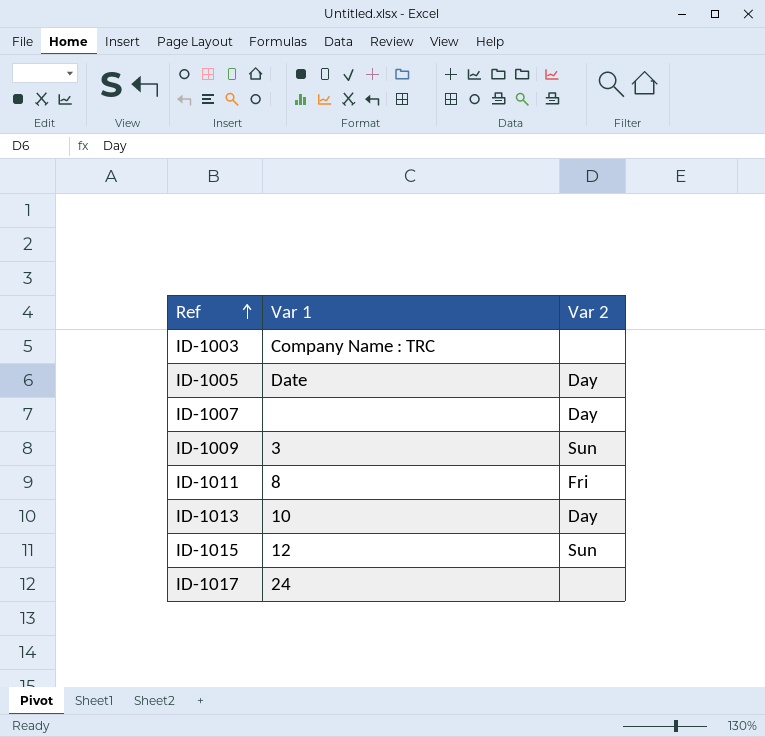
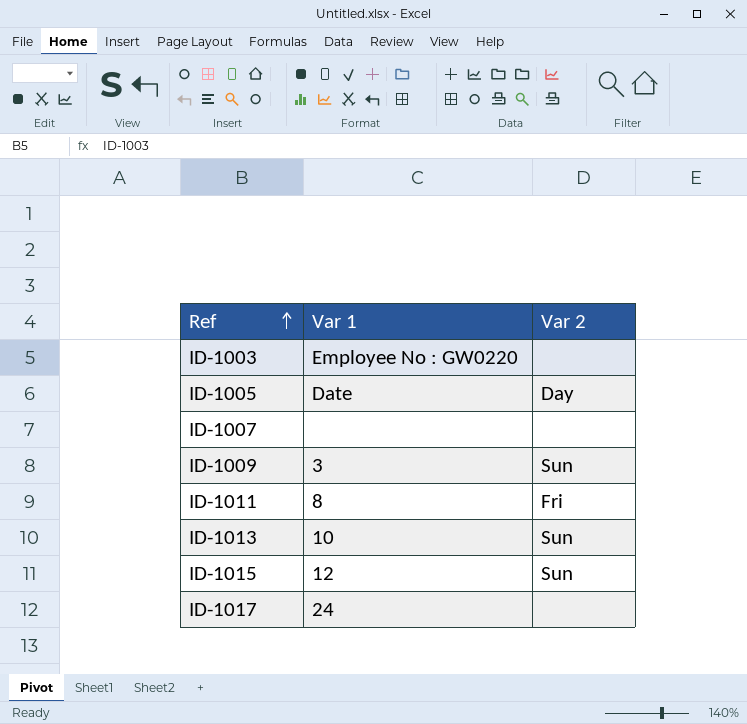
ID-1003 | Var 1: Company Name : TRC -> Employee No : GW0220
ID-1007 | Var 2: Day -> none
ID-1013 | Var 2: Day -> Sun

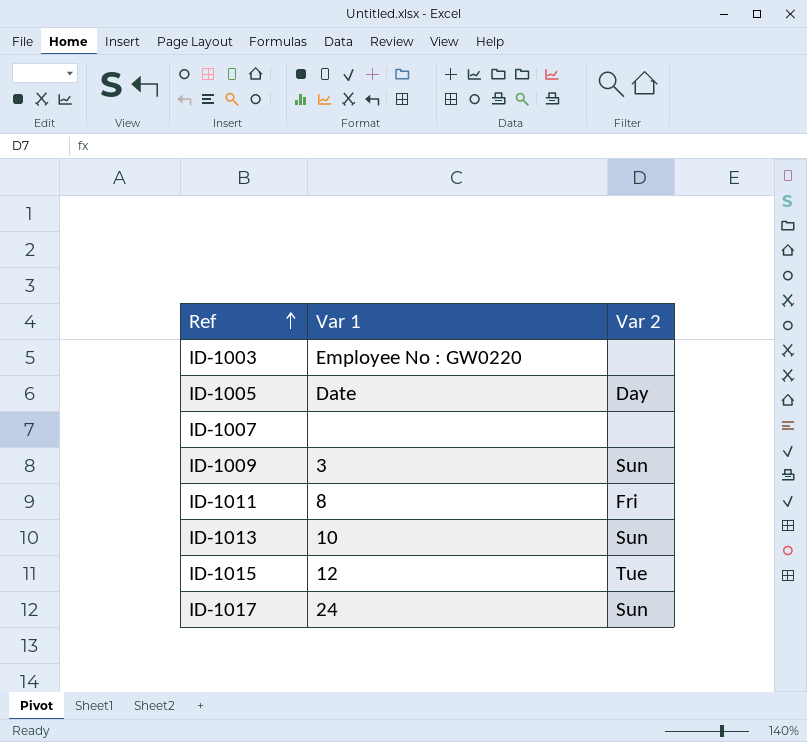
ID-1015 | Var 2: Sun -> Tue
ID-1017 | Var 2: none -> Sun

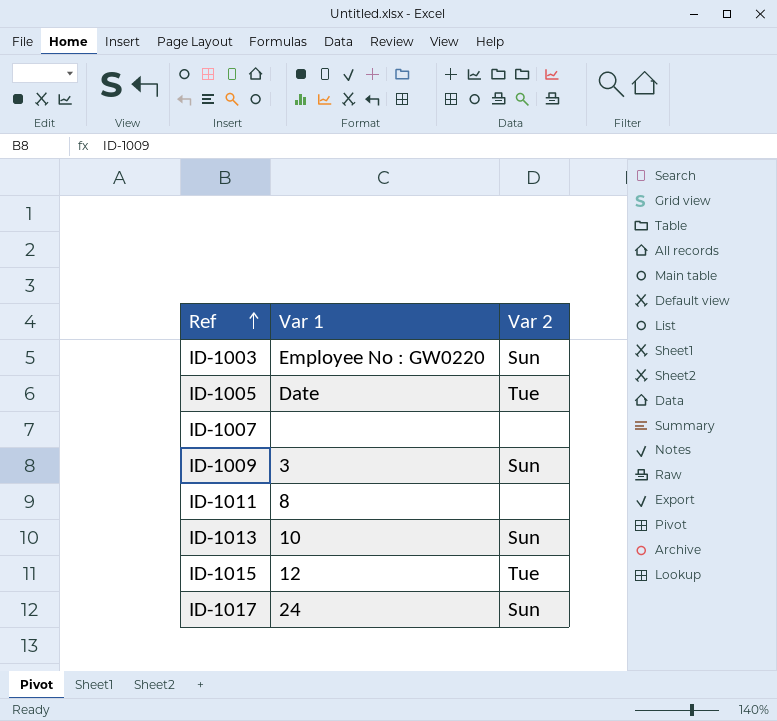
ID-1003 | Var 2: none -> Sun
ID-1005 | Var 2: Day -> Tue
ID-1011 | Var 2: Fri -> none

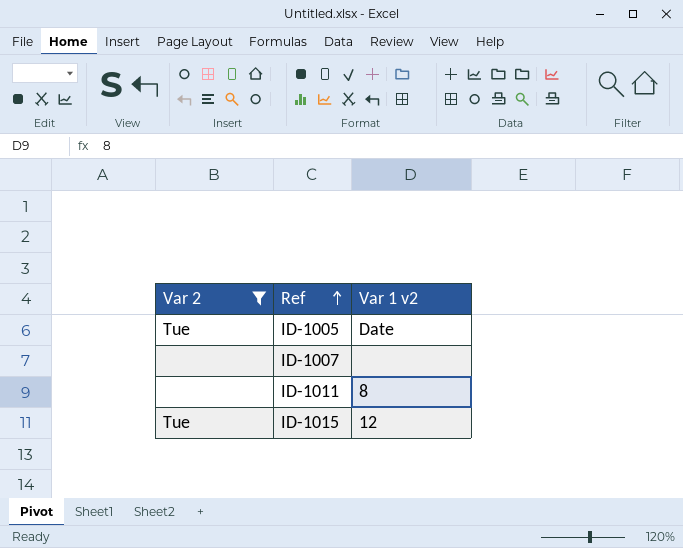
filter: none -> Var 2 != Sun
column Var 2 | position: 3 -> 1
column name: Var 1 -> Var 1 v2

